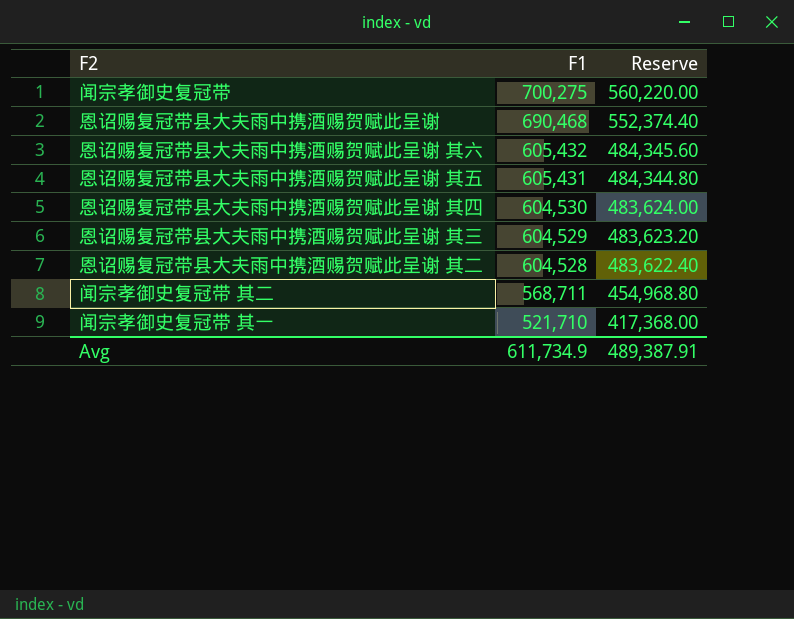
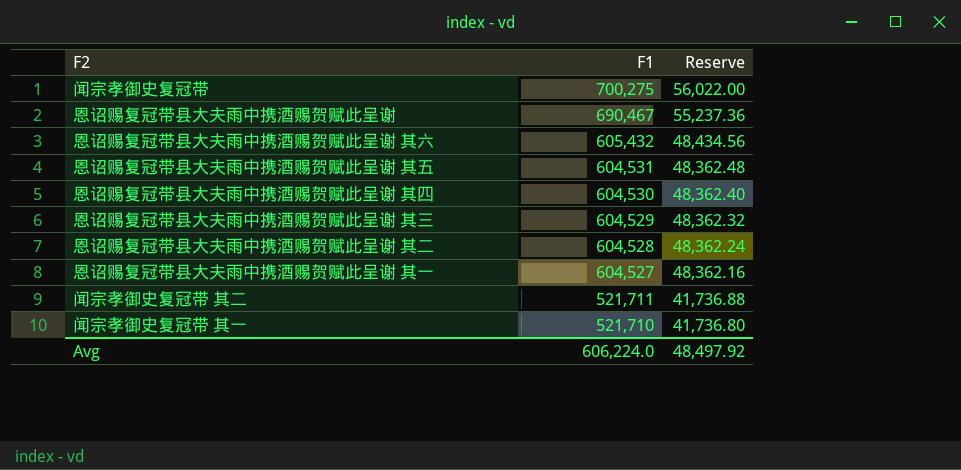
column Reserve | formula: [F1] * 0.8 -> [F1] * 0.08
恩诏赐复冠带县大夫雨中携酒赐贺赋此呈谢 | F1: 690,468 -> 690,467
恩诏赐复冠带县大夫雨中携酒赐贺赋此呈谢 其五 | F1: 605,431 -> 604,531
row 恩诏赐复冠带县大夫雨中携酒赐贺赋此呈谢 其一: none -> 604,527 | 48,362.16
闻宗孝御史复冠带 其二 | F1: 568,711 -> 521,711
Avg | F1: 611,734.9 -> 606,224.0
Avg | Reserve: 489,387.91 -> 48,497.92

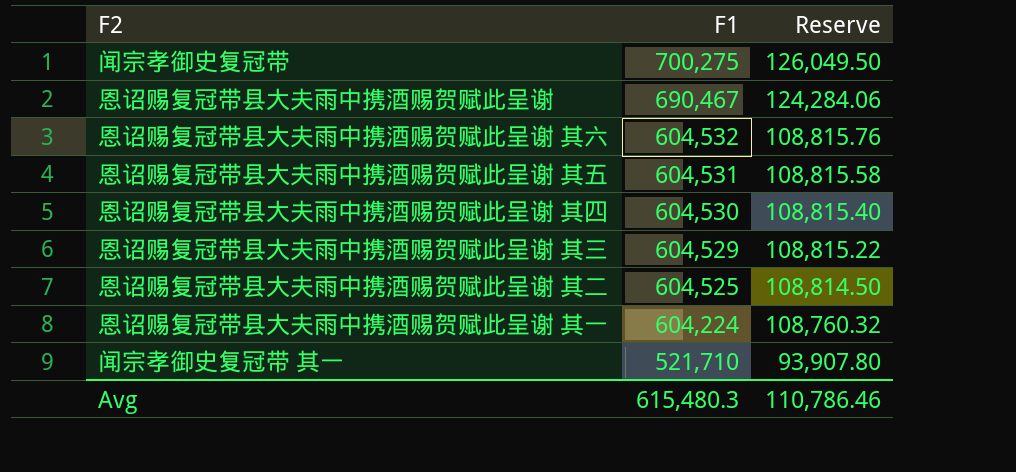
column Reserve | formula: [F1] * 0.08 -> [F1] * 0.18
row 闻宗孝御史复冠带 其二: 521,711 | 41,736.88 -> none
恩诏赐复冠带县大夫雨中携酒赐贺赋此呈谢 其六 | F1: 605,432 -> 604,532
恩诏赐复冠带县大夫雨中携酒赐贺赋此呈谢 其二 | F1: 604,528 -> 604,525
恩诏赐复冠带县大夫雨中携酒赐贺赋此呈谢 其一 | F1: 604,527 -> 604,224
Avg | F1: 606,224.0 -> 615,480.3
Avg | Reserve: 48,497.92 -> 110,786.46

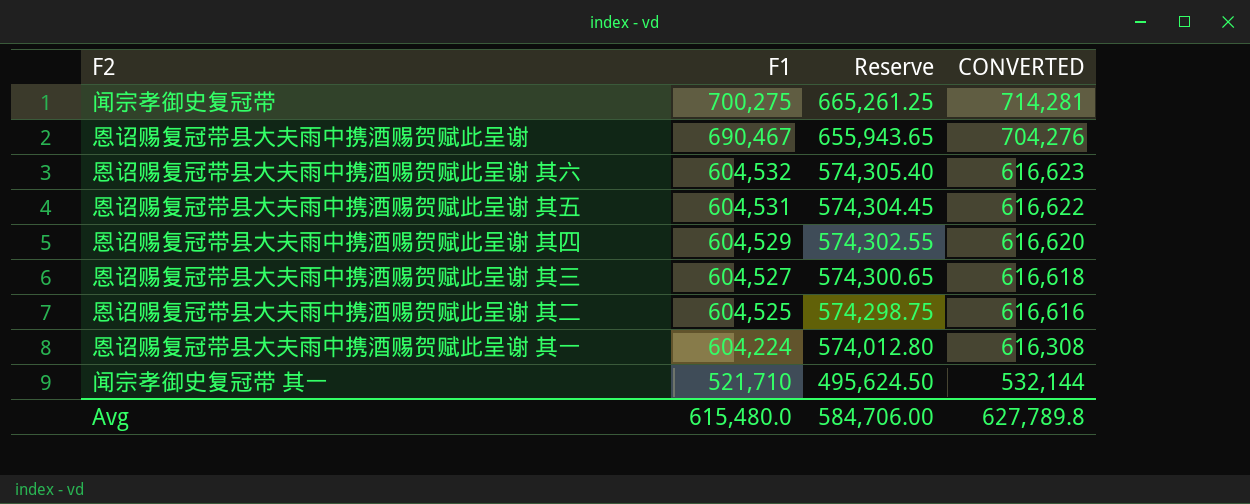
column Reserve | formula: [F1] * 0.18 -> [F1] * 0.95
column CONVERTED | formula: none -> [F1] * 1.02
恩诏赐复冠带县大夫雨中携酒赐贺赋此呈谢 其四 | F1: 604,530 -> 604,529
恩诏赐复冠带县大夫雨中携酒赐贺赋此呈谢 其三 | F1: 604,529 -> 604,527
Avg | F1: 615,480.3 -> 615,480.0
Avg | Reserve: 110,786.46 -> 584,706.00

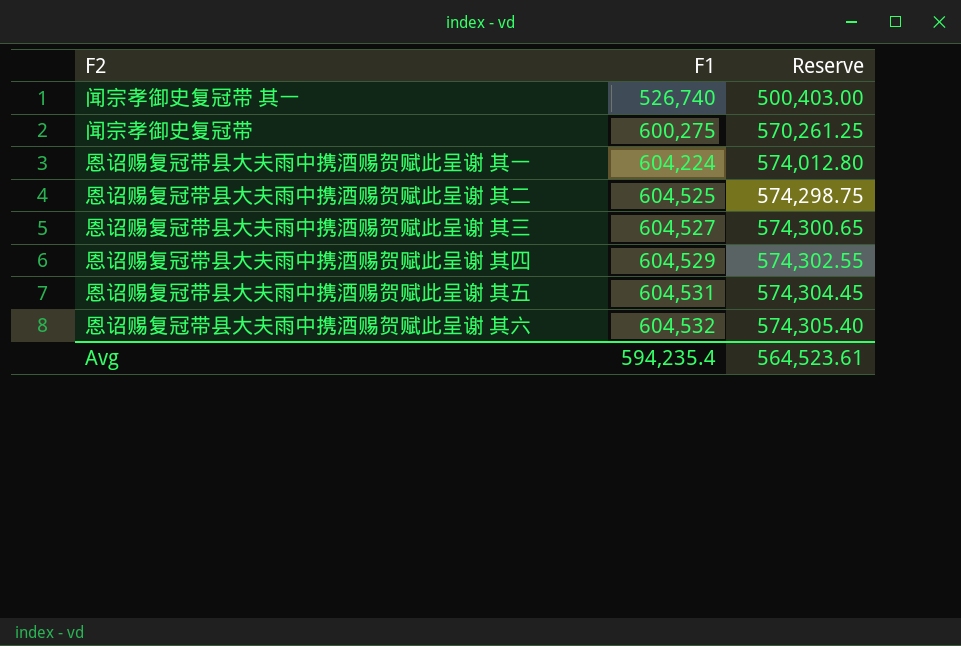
row order: F1 descending -> F1 ascending
column CONVERTED | formula: [F1] * 1.02 -> none
row 恩诏赐复冠带县大夫雨中携酒赐贺赋此呈谢: 690,467 | 655,943.65 | 704,276 -> none
闻宗孝御史复冠带 其一 | F1: 521,710 -> 526,740
闻宗孝御史复冠带 其一 | Reserve: 495,624.50 -> 500,403.00
闻宗孝御史复冠带 | F1: 700,275 -> 600,275
闻宗孝御史复冠带 | Reserve: 665,261.25 -> 570,261.25
Avg | F1: 615,480.0 -> 594,235.4
Avg | Reserve: 584,706.00 -> 564,523.61

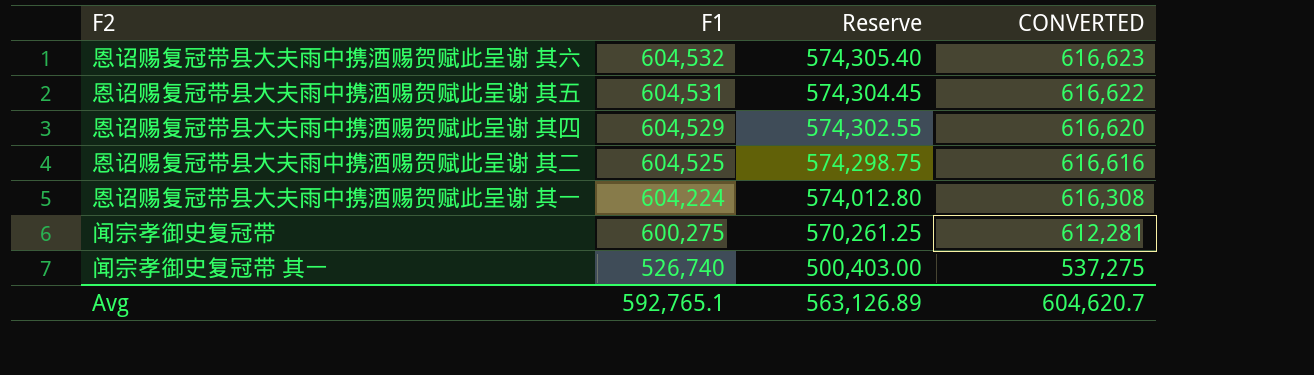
row order: F1 ascending -> F1 descending
column CONVERTED | formula: none -> [F1] * 1.02
row 恩诏赐复冠带县大夫雨中携酒赐贺赋此呈谢 其三: 604,527 | 574,300.65 -> none
Avg | F1: 594,235.4 -> 592,765.1
Avg | Reserve: 564,523.61 -> 563,126.89

